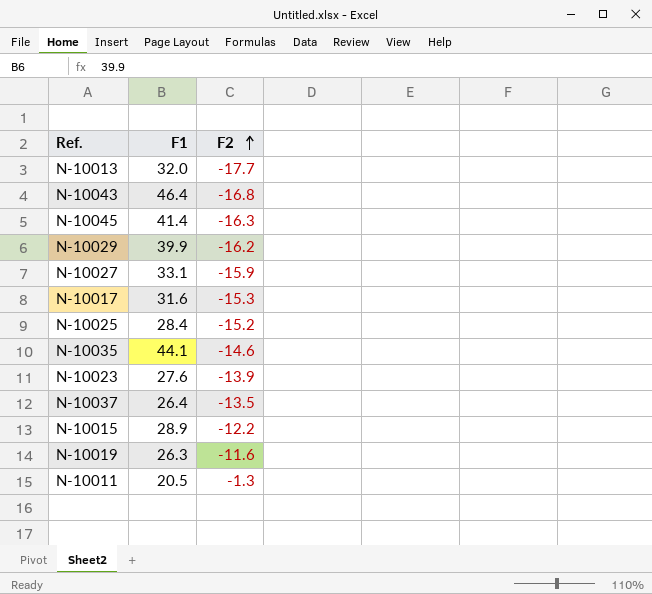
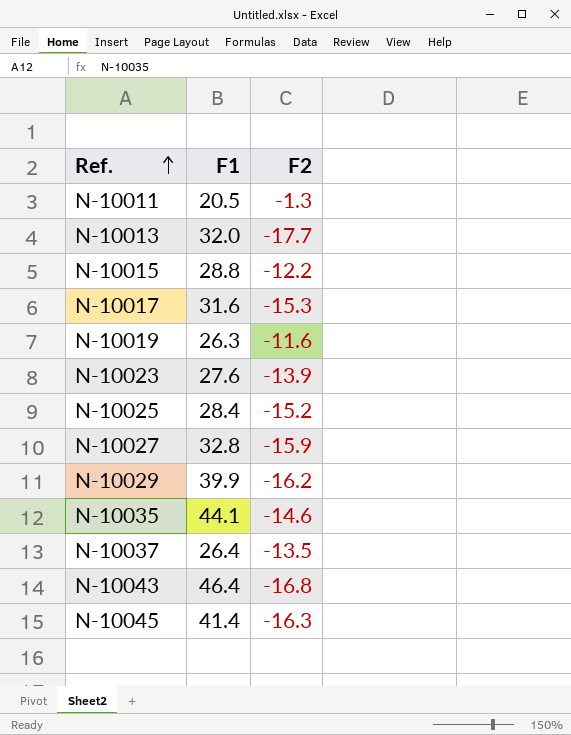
row order: F2 ascending -> Ref. ascending
N-10015 | F1: 28.9 -> 28.8
N-10027 | F1: 33.1 -> 32.8

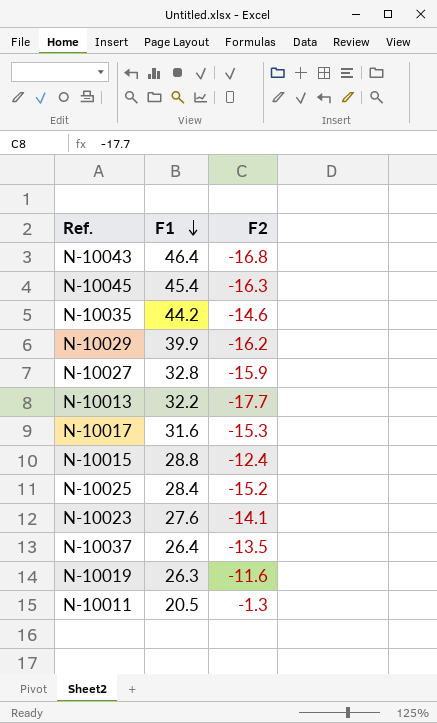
row order: Ref. ascending -> F1 descending
N-10045 | F1: 41.4 -> 45.4
N-10035 | F1: 44.1 -> 44.2
N-10013 | F1: 32.0 -> 32.2
N-10015 | F2: -12.2 -> -12.4
N-10023 | F2: -13.9 -> -14.1

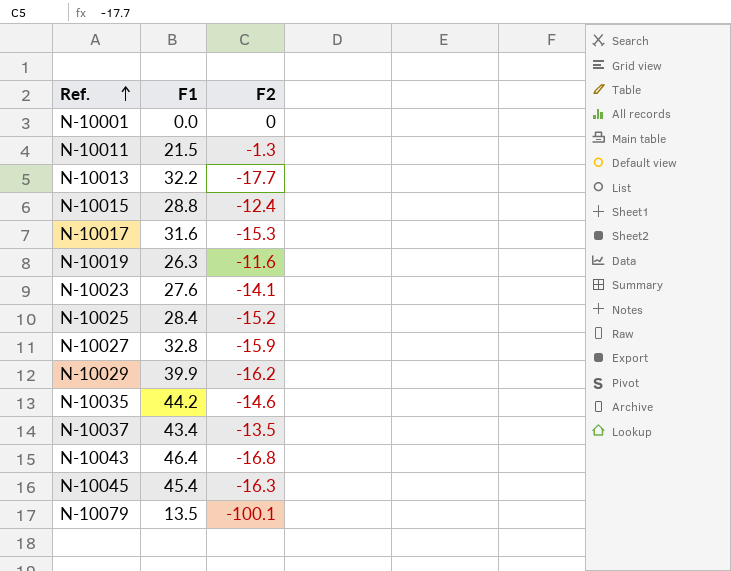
row order: F1 descending -> Ref. ascending
row N-10001: none -> 0.0 | 0
N-10011 | F1: 20.5 -> 21.5
N-10037 | F1: 26.4 -> 43.4
row N-10079: none -> 13.5 | -100.1

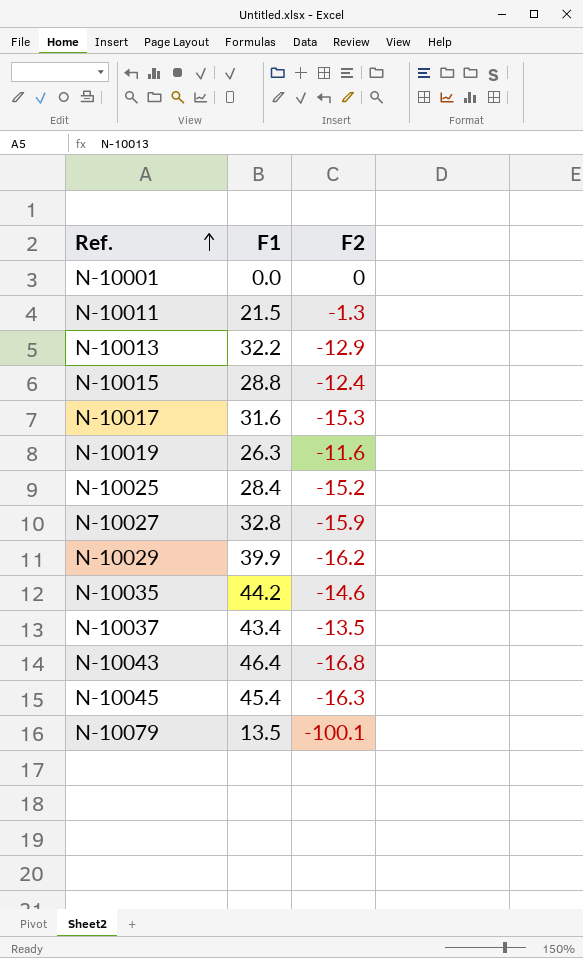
row N-10023: 27.6 | -14.1 -> none
N-10013 | F2: -17.7 -> -12.9

